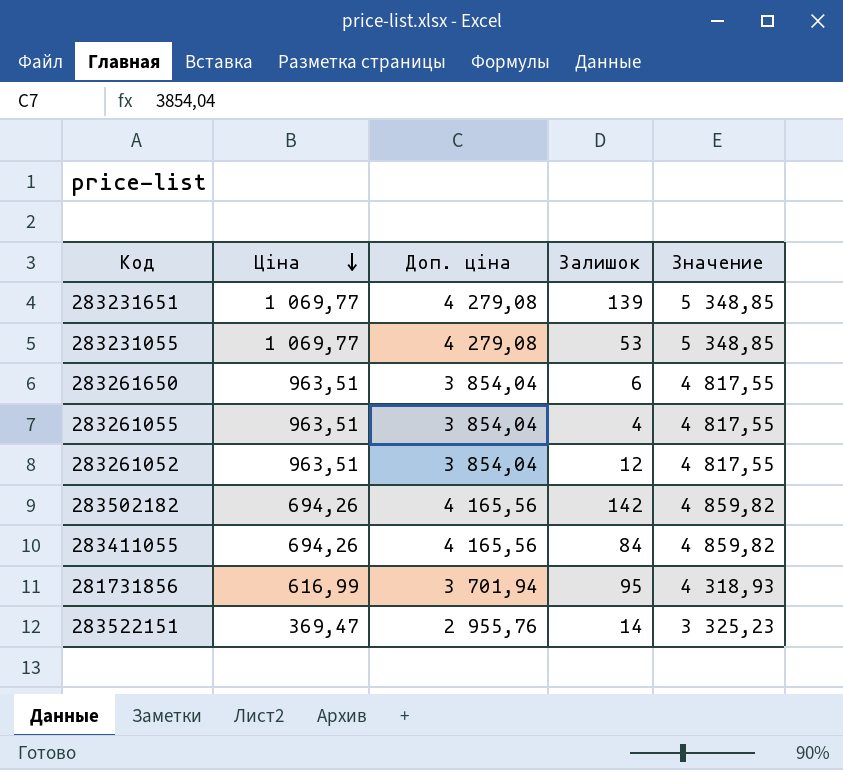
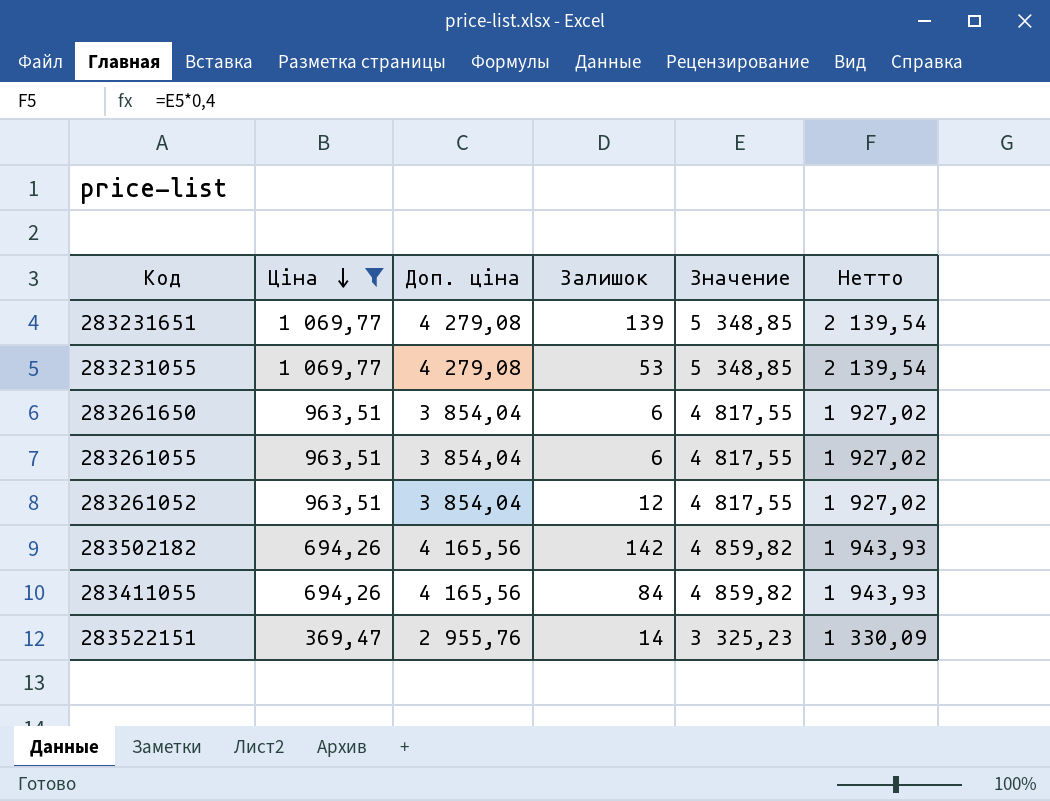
filter: none -> Ціна != 616,99
column Нетто | formula: none -> [Значение] * 0,4
283261055 | Залишок: 4 -> 6

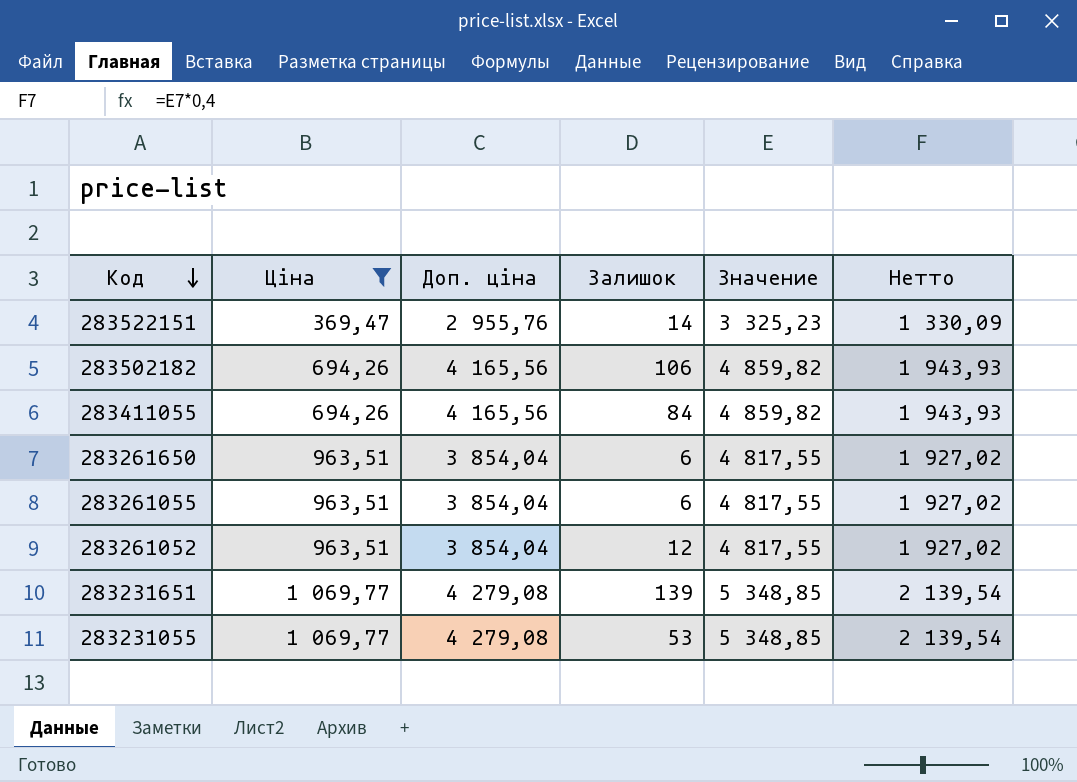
row order: Ціна descending -> Код descending
283502182 | Залишок: 142 -> 106

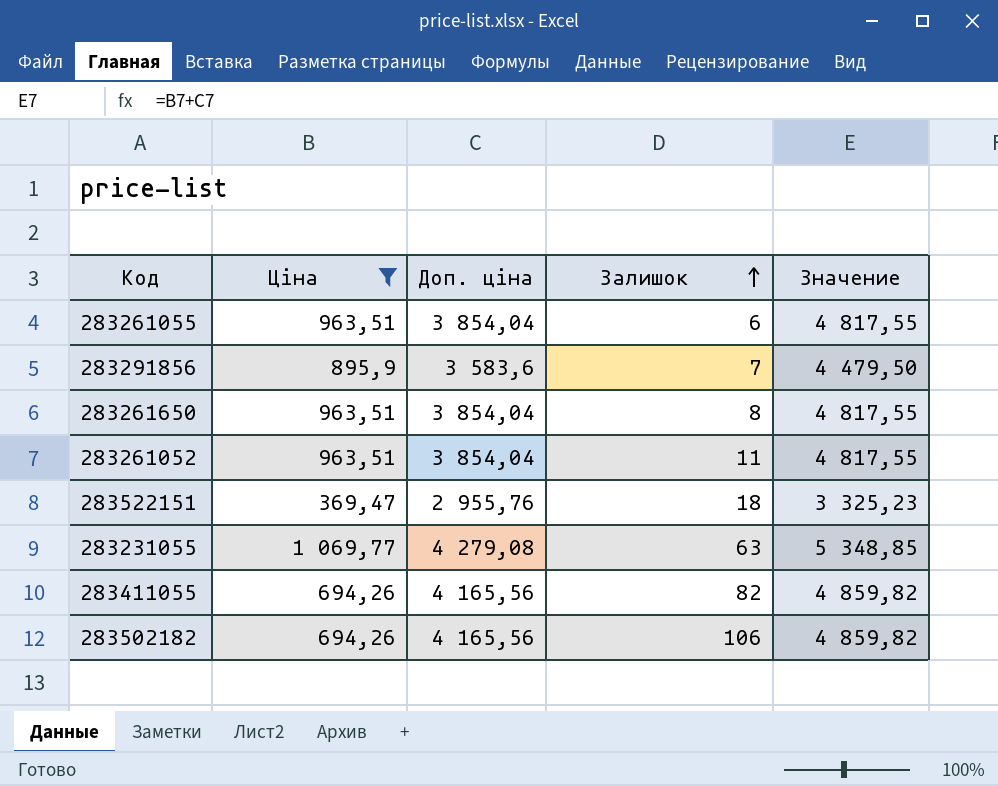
row order: Код descending -> Залишок ascending
column Нетто | formula: [Значение] * 0,4 -> none
row 283231651: 1 069,77 | 4 279,08 | 139 | 5 348,85 | 2 139,54 -> none
row 283291856: none -> 895,9 | 3 583,6 | 7 | 4 479,50
283261650 | Залишок: 6 -> 8
283261052 | Залишок: 12 -> 11
283522151 | Залишок: 14 -> 18
283231055 | Залишок: 53 -> 63
283411055 | Залишок: 84 -> 82

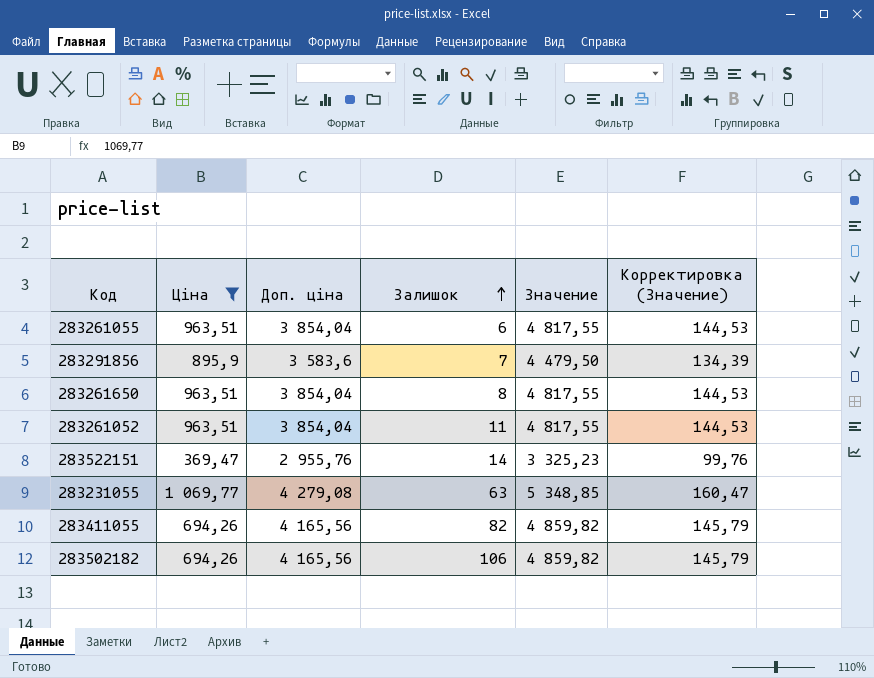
column Корректировка (Значение) | formula: none -> [Значение] * 0,03
283522151 | Залишок: 18 -> 14

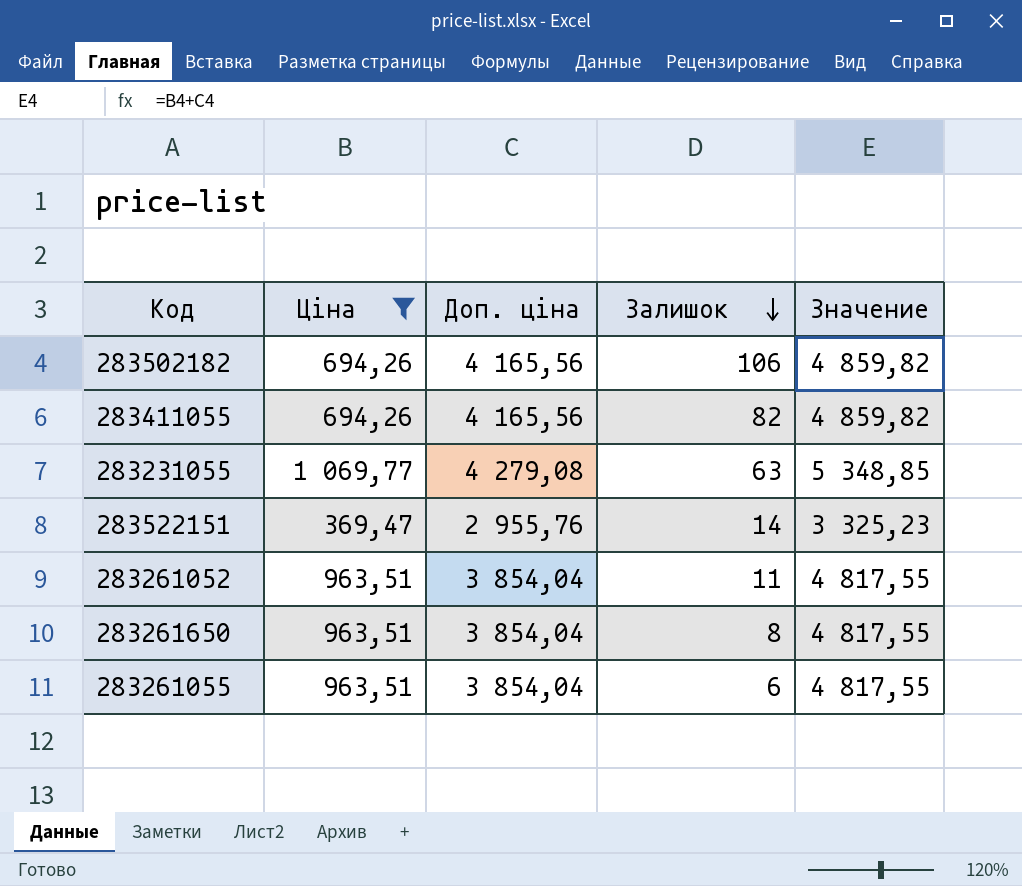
row order: Залишок ascending -> Залишок descending
column Корректировка (Значение) | formula: [Значение] * 0,03 -> none
row 283291856: 895,9 | 3 583,6 | 7 | 4 479,50 | 134,39 -> none

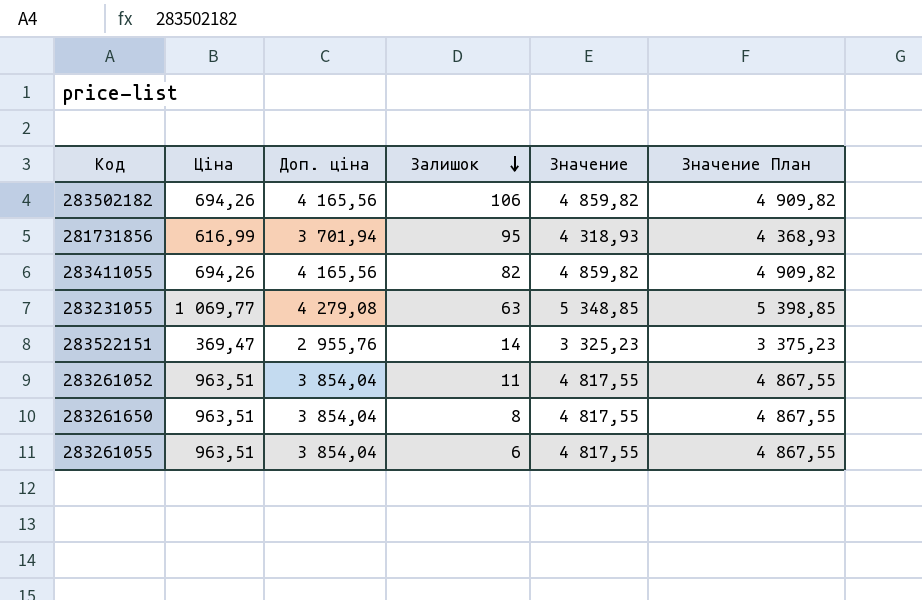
filter: Ціна != 616,99 -> none
column Значение План | formula: none -> [Значение] + 50

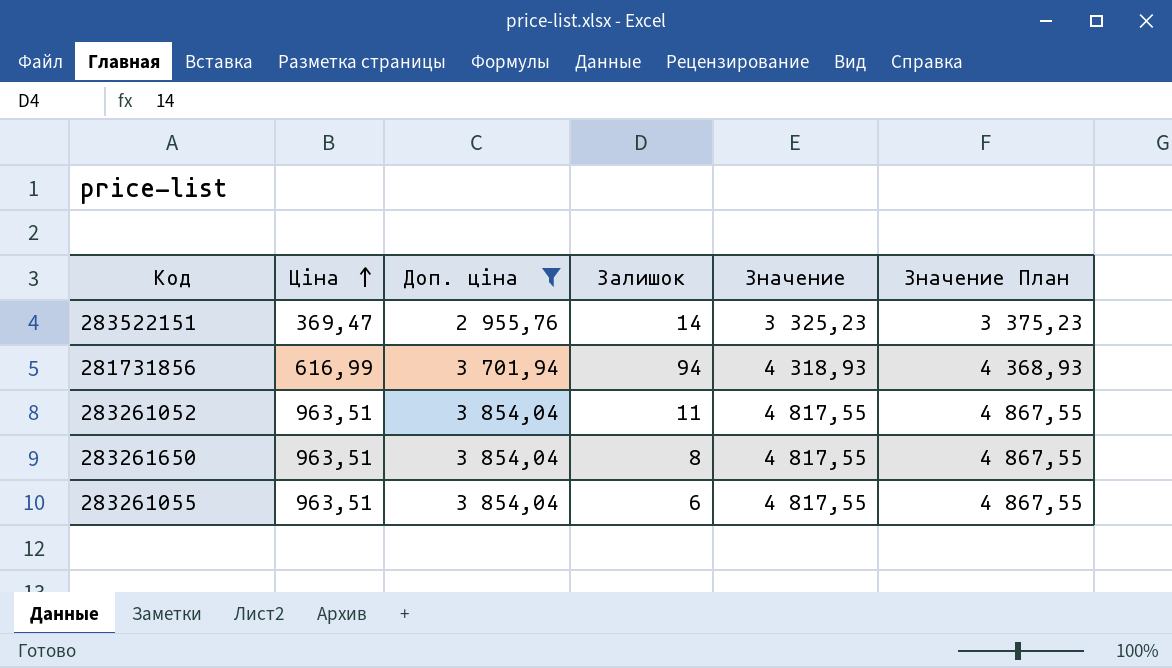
filter: none -> Доп. ціна <= 3 854,04
row order: Залишок descending -> Ціна ascending
281731856 | Залишок: 95 -> 94

